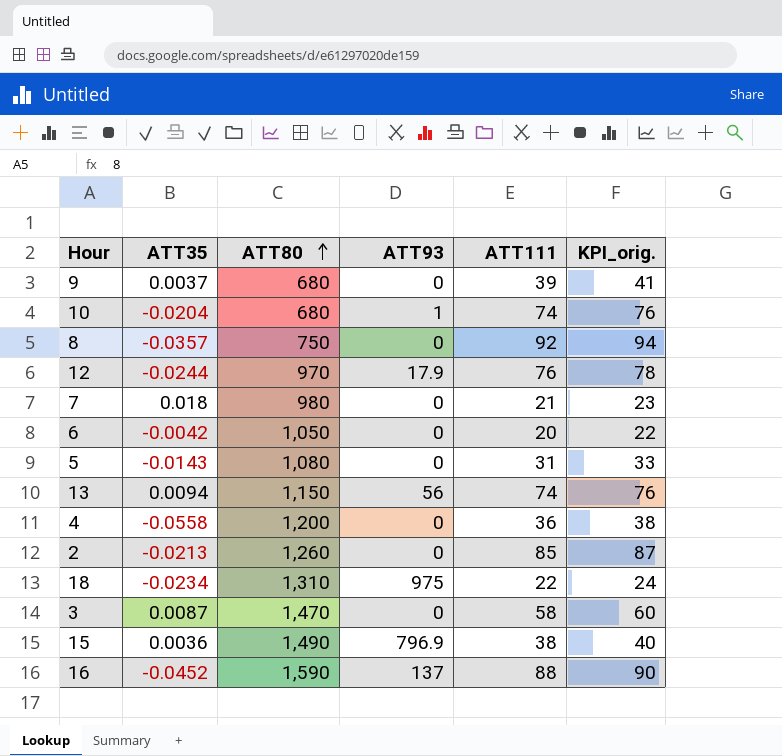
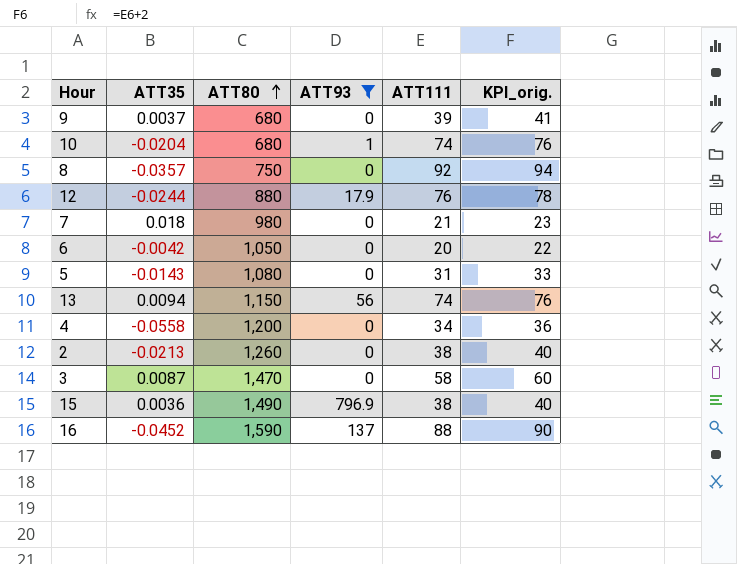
filter: none -> ATT93 != 975
12 | ATT80: 970 -> 880
4 | ATT111: 36 -> 34
4 | KPI_orig.: 38 -> 36
2 | ATT111: 85 -> 38
2 | KPI_orig.: 87 -> 40

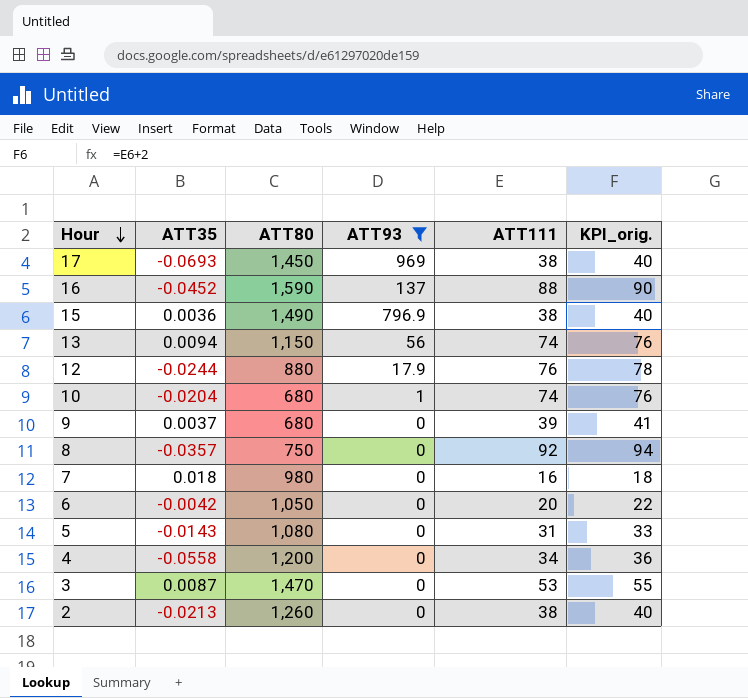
row order: ATT80 ascending -> Hour descending
row 17: none -> -0.0693 | 1,450 | 969 | 38 | 40
7 | ATT111: 21 -> 16
7 | KPI_orig.: 23 -> 18
3 | ATT111: 58 -> 53
3 | KPI_orig.: 60 -> 55

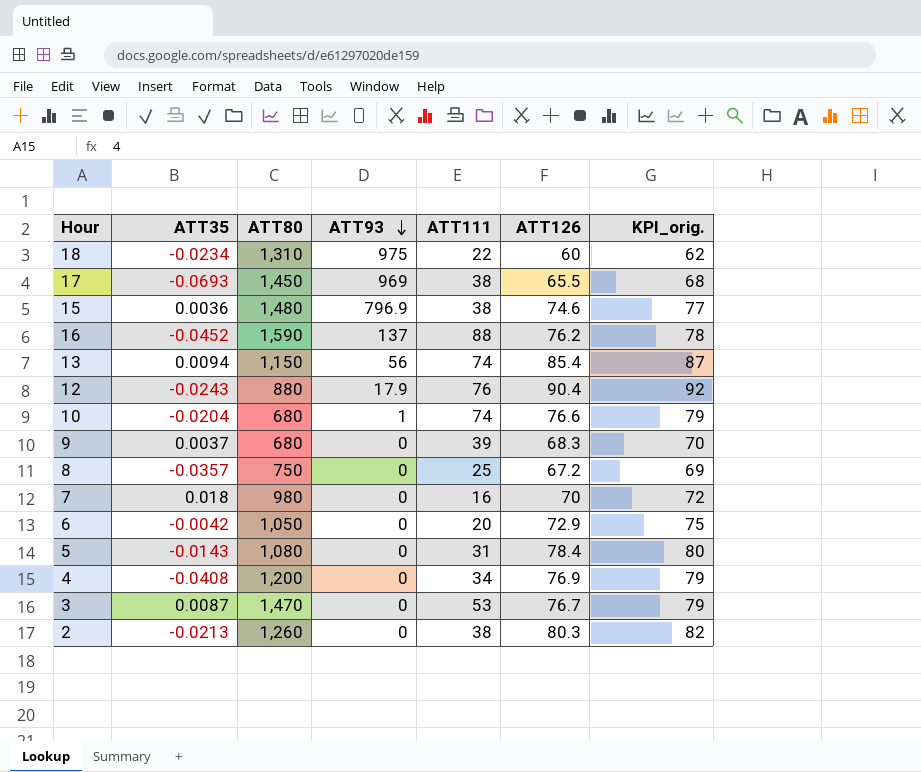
filter: ATT93 != 975 -> none
row order: Hour descending -> ATT93 descending
column ATT126 | position: none -> 6
column KPI_orig. | formula: [ATT111] + 2 -> [ATT126] + 2
15 | ATT80: 1,490 -> 1,480
12 | ATT35: -0.0244 -> -0.0243
8 | ATT111: 92 -> 25
4 | ATT35: -0.0558 -> -0.0408

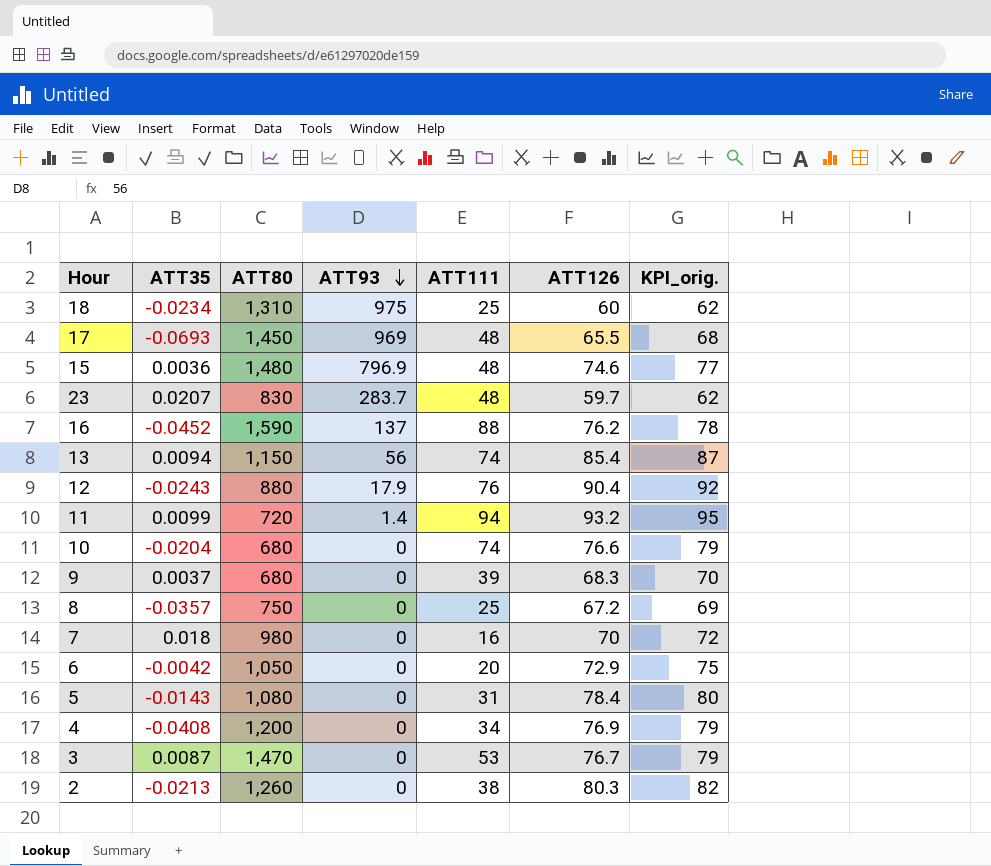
18 | ATT111: 22 -> 25
17 | ATT111: 38 -> 48
15 | ATT111: 38 -> 48
row 23: none -> 0.0207 | 830 | 283.7 | 48 | 59.7 | 62
row 11: none -> 0.0099 | 720 | 1.4 | 94 | 93.2 | 95
10 | ATT93: 1 -> 0

